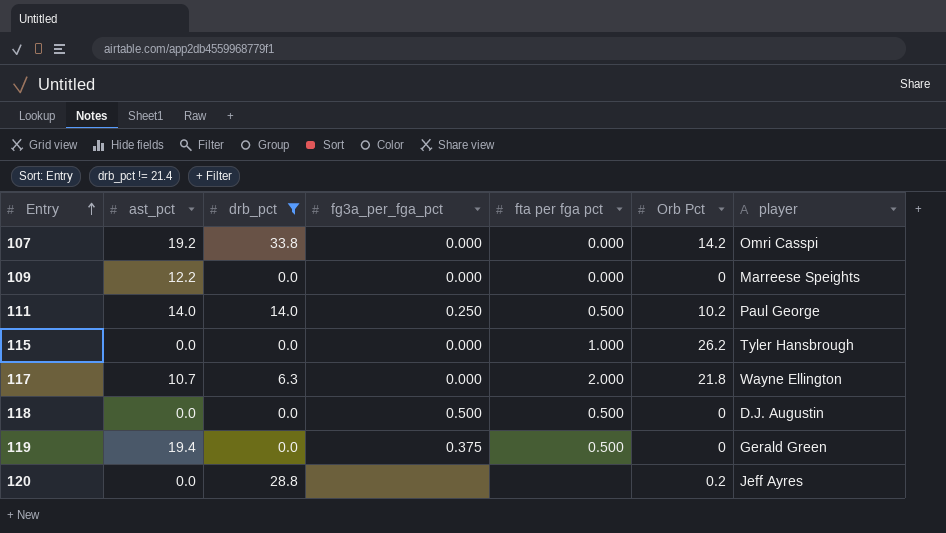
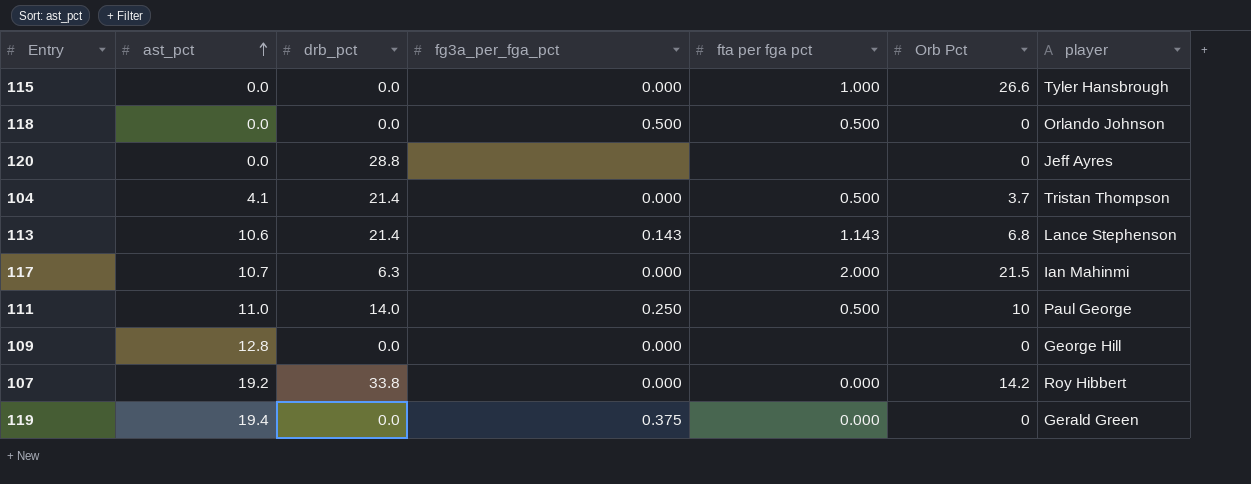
filter: drb_pct != 21.4 -> none
row order: Entry ascending -> ast_pct ascending
115 | Orb Pct: 26.2 -> 26.6
118 | player: D.J. Augustin -> Orlando Johnson
120 | Orb Pct: 0.2 -> 0
117 | Orb Pct: 21.8 -> 21.5
117 | player: Wayne Ellington -> Ian Mahinmi
111 | ast_pct: 14.0 -> 11.0
111 | Orb Pct: 10.2 -> 10
109 | ast_pct: 12.2 -> 12.8
109 | fta per fga pct: 0.000 -> none
109 | player: Marreese Speights -> George Hill
107 | player: Omri Casspi -> Roy Hibbert
119 | fta per fga pct: 0.500 -> 0.000

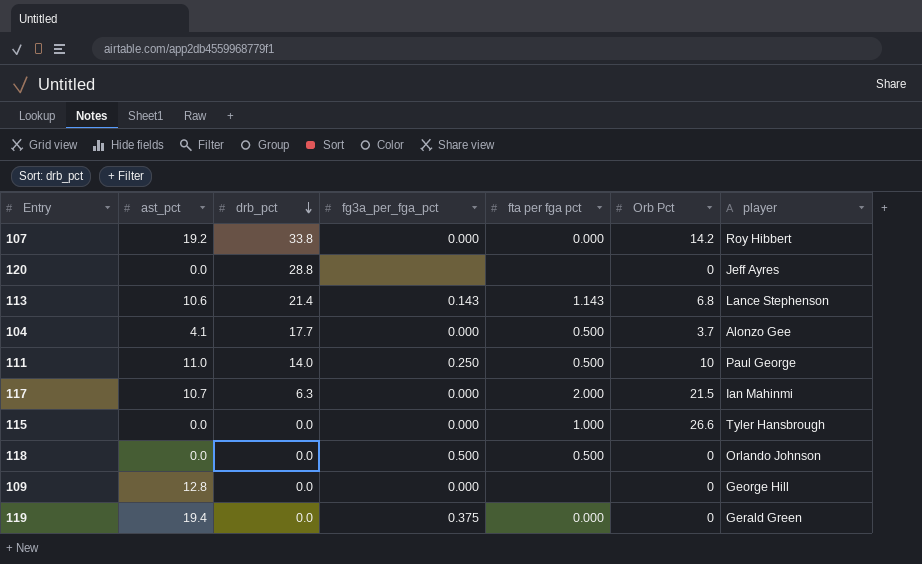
row order: ast_pct ascending -> drb_pct descending
104 | drb_pct: 21.4 -> 17.7
104 | player: Tristan Thompson -> Alonzo Gee

